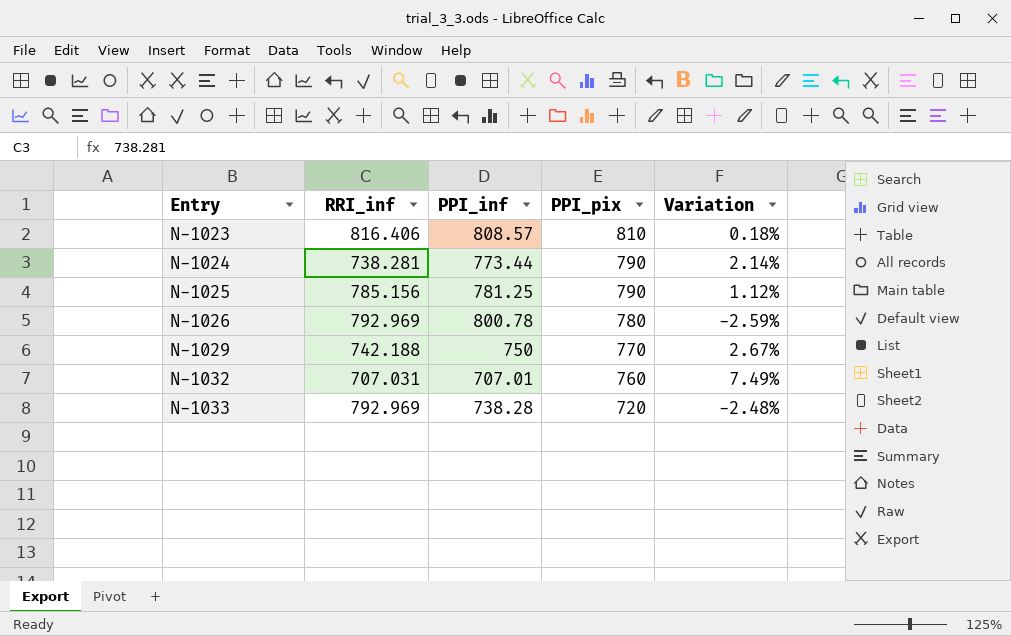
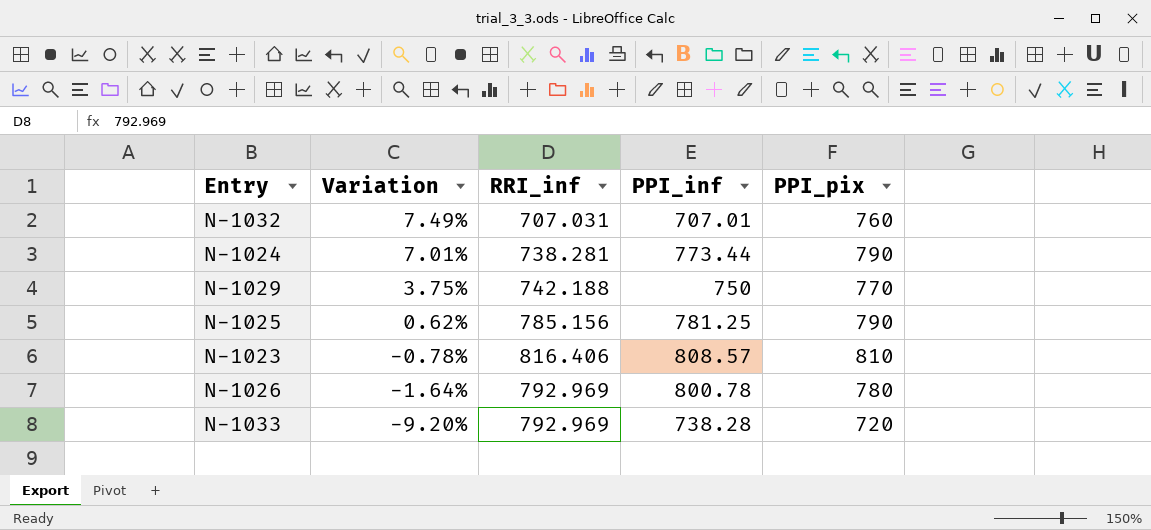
row order: Entry ascending -> Variation descending
column Variation | formula: ([PPI_pix] - [PPI_inf]) / [PPI_inf] -> ([PPI_pix] - [RRI_inf]) / [RRI_inf]
column Variation | position: 5 -> 2

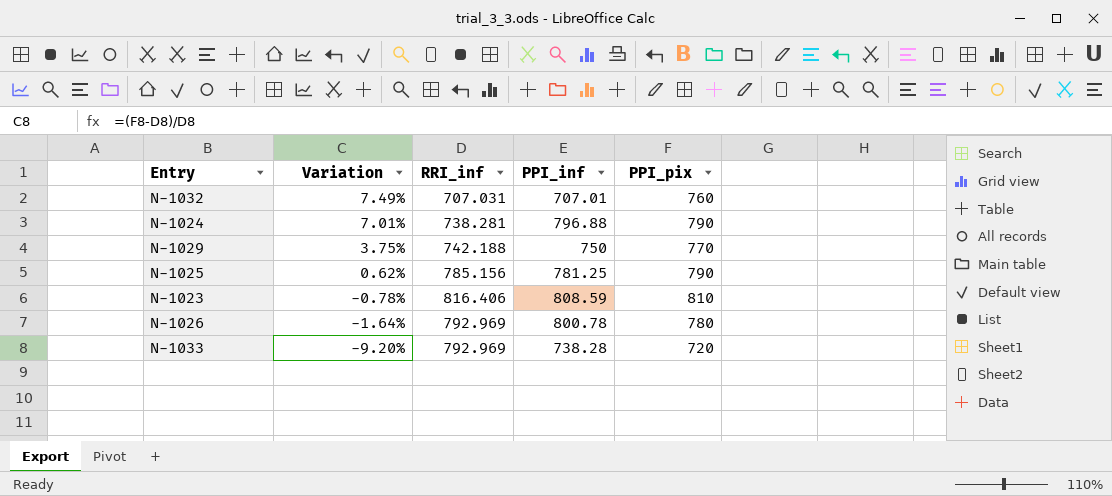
N-1024 | PPI_inf: 773.44 -> 796.88
N-1023 | PPI_inf: 808.57 -> 808.59

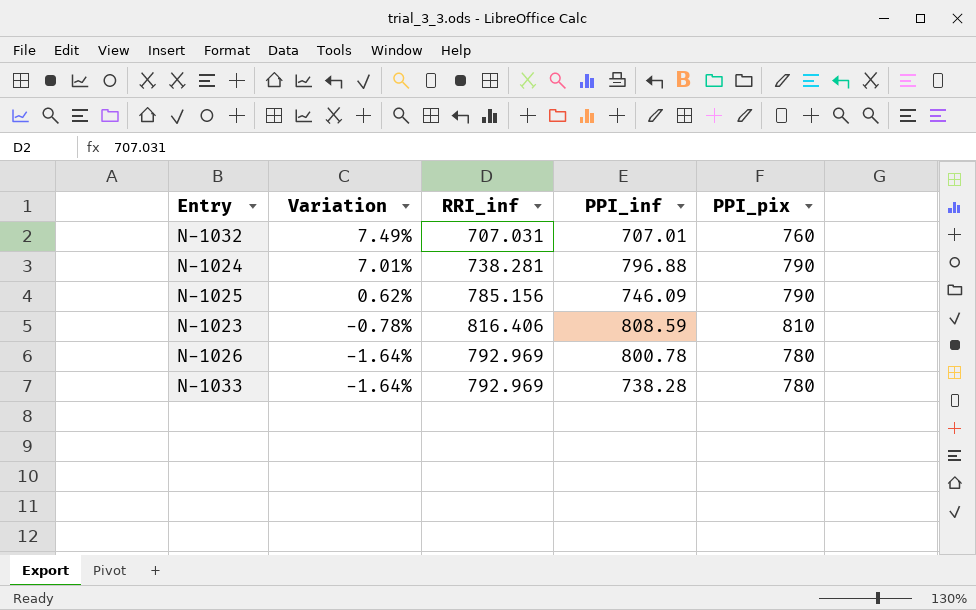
row N-1029: 3.75% | 742.188 | 750 | 770 -> none
N-1025 | PPI_inf: 781.25 -> 746.09
N-1033 | Variation: -9.20% -> -1.64%
N-1033 | PPI_pix: 720 -> 780

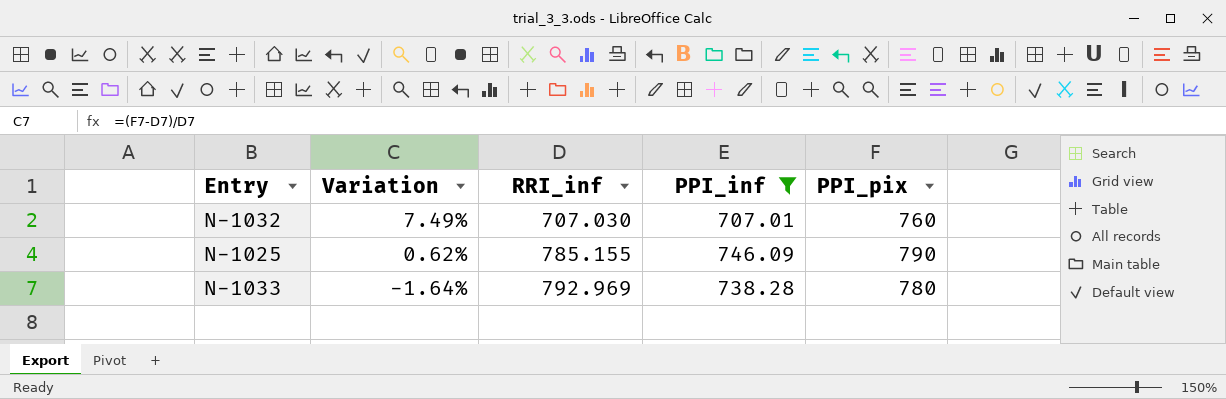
filter: none -> PPI_inf <= 746.09
N-1032 | RRI_inf: 707.031 -> 707.030
N-1025 | RRI_inf: 785.156 -> 785.155

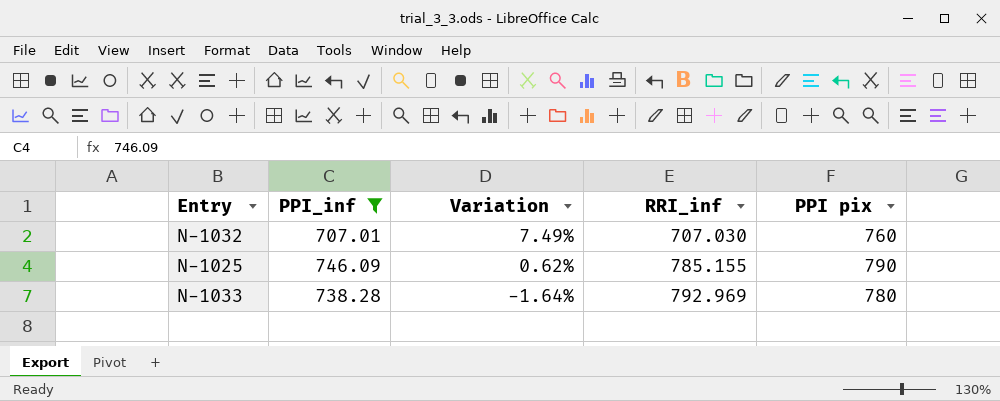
column PPI_inf | position: 4 -> 2
column name: PPI_pix -> PPI pix

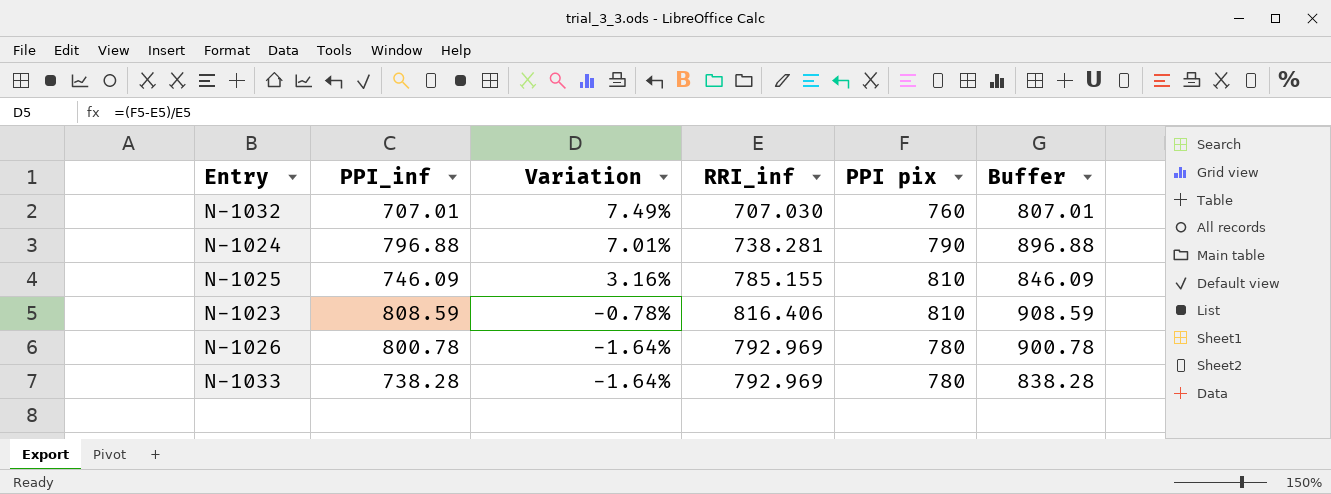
filter: PPI_inf <= 746.09 -> none
column Buffer | formula: none -> [PPI_inf] + 100
N-1025 | Variation: 0.62% -> 3.16%
N-1025 | PPI pix: 790 -> 810

